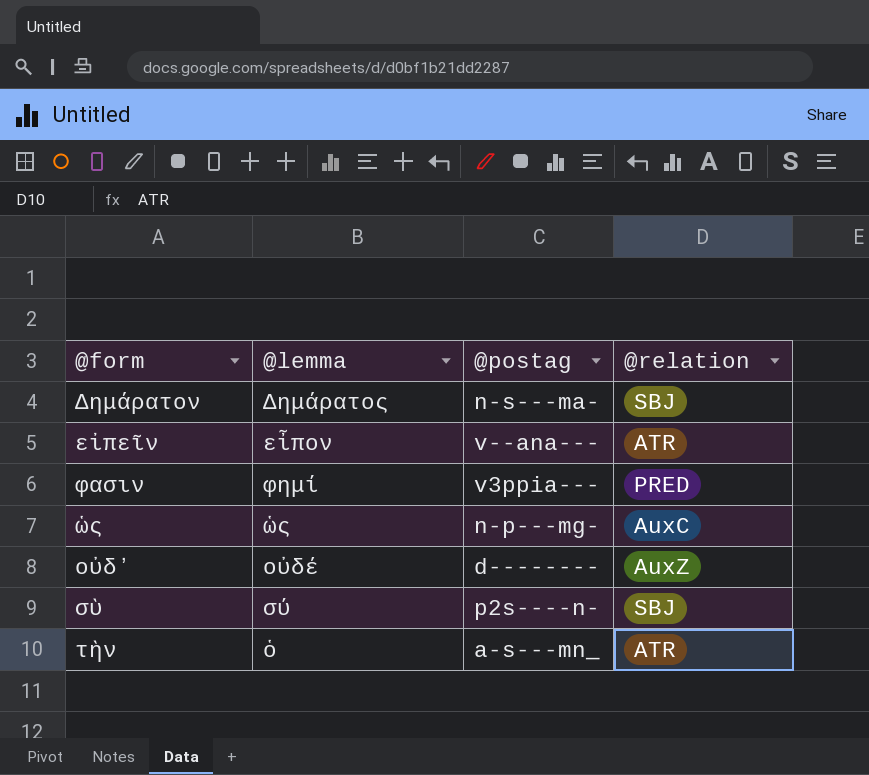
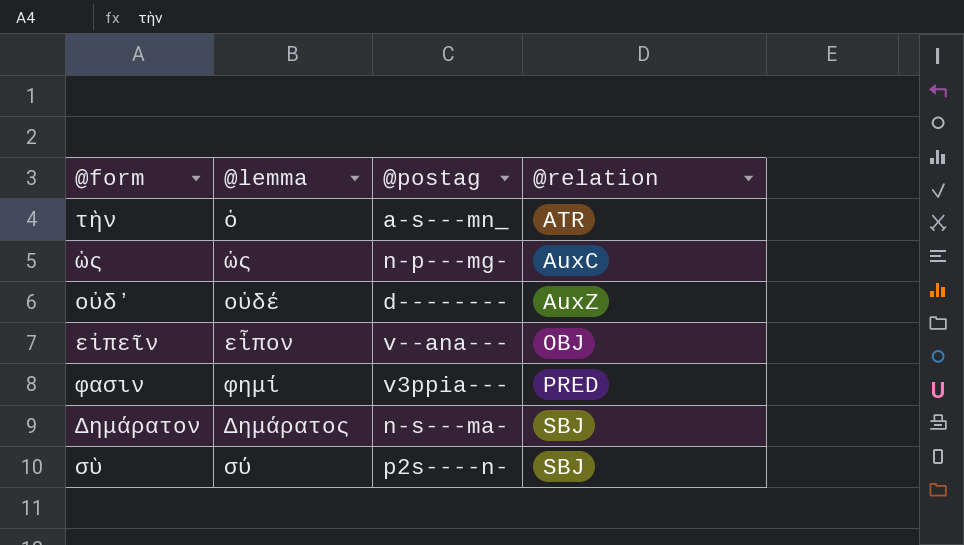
row order: none -> @relation ascending
εἰπεῖν | @relation: ATR -> OBJ

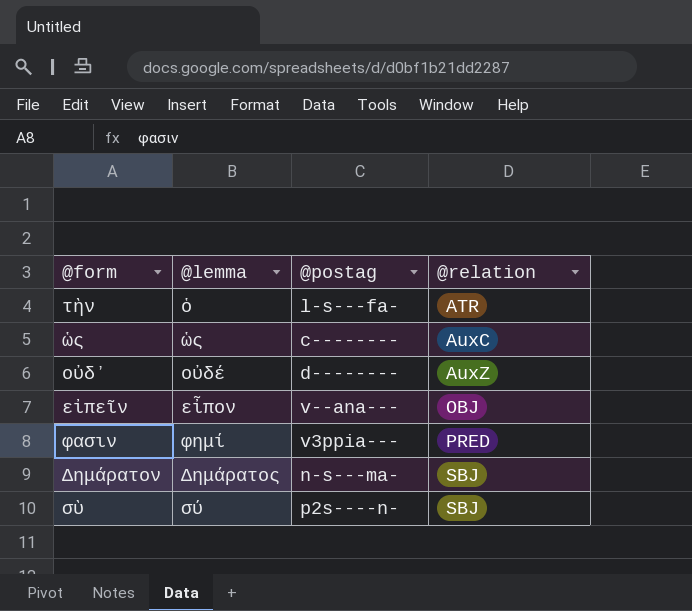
τὴν | @postag: a-s---mn_ -> l-s---fa-
ὡς | @postag: n-p---mg- -> c--------

